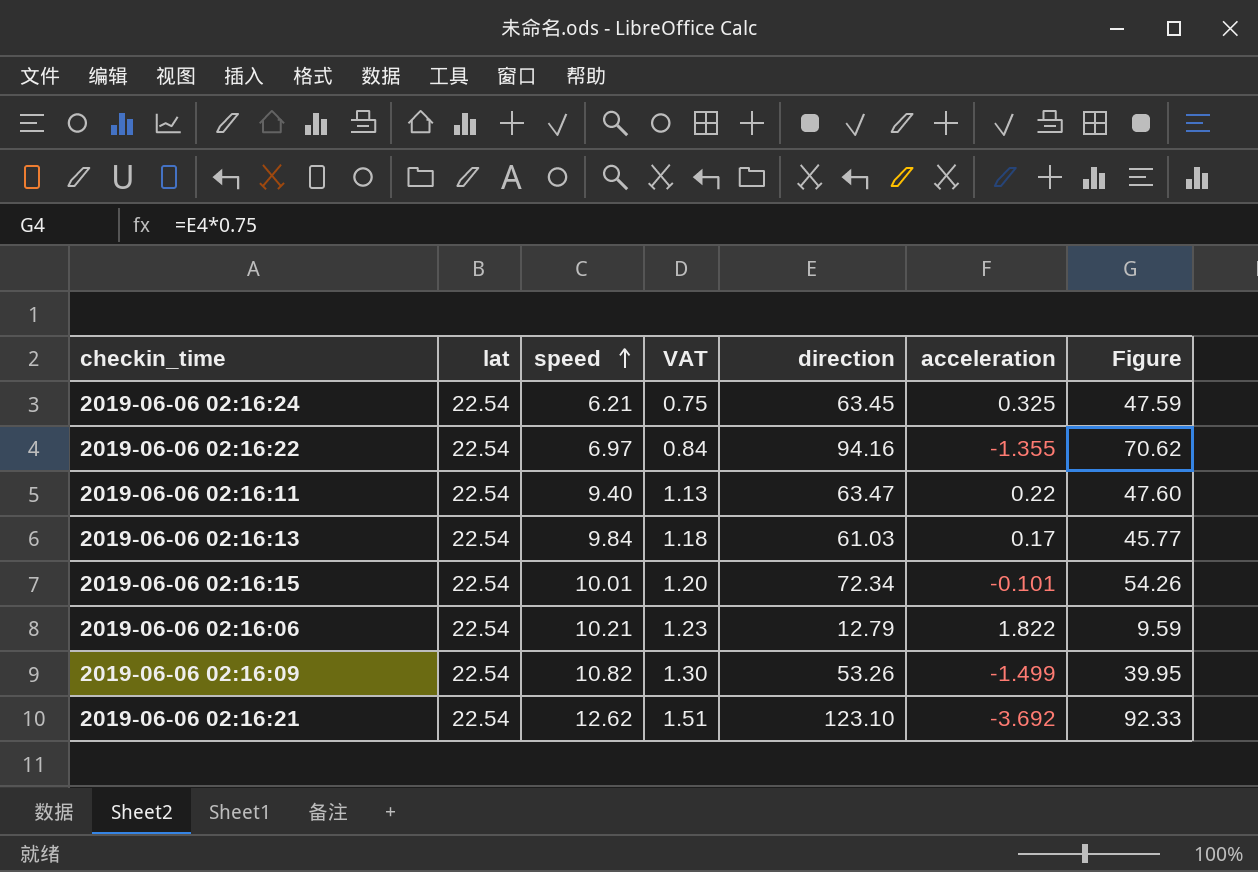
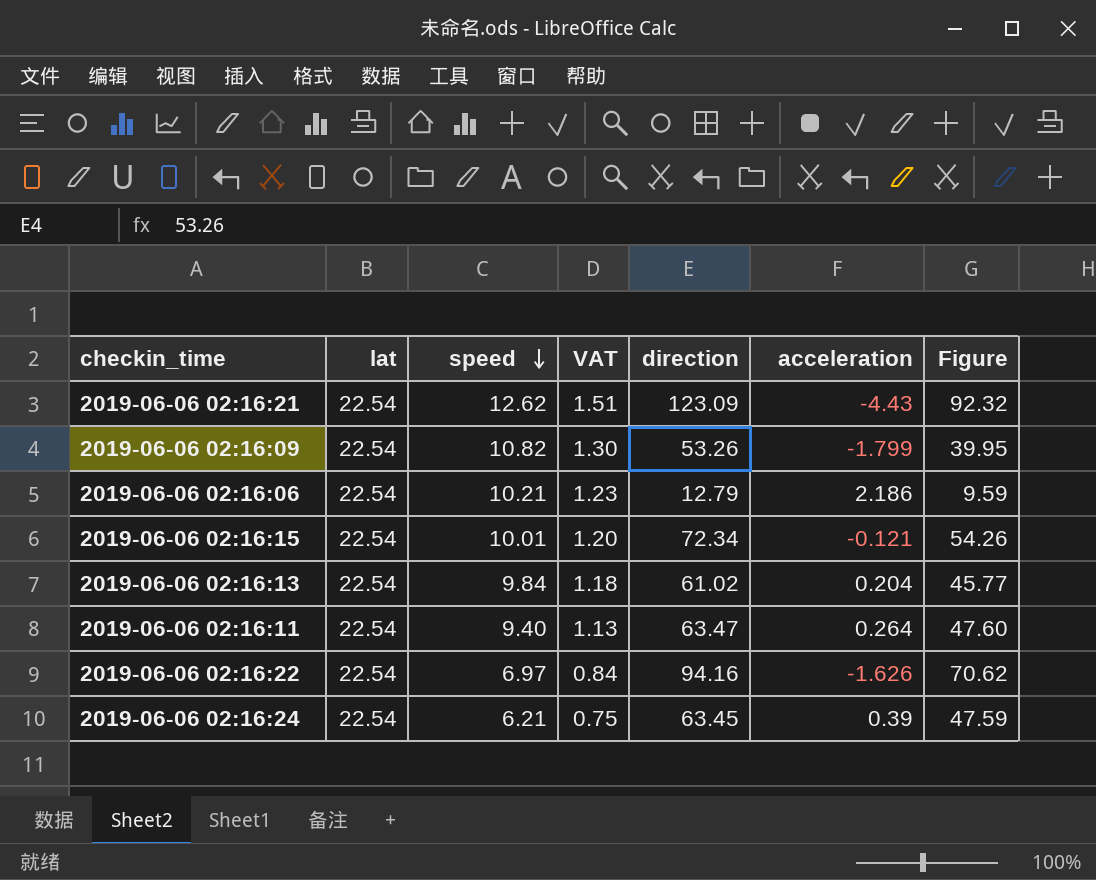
row order: speed ascending -> speed descending
2019-06-06 02:16:21 | direction: 123.10 -> 123.09
2019-06-06 02:16:21 | acceleration: -3.692 -> -4.43
2019-06-06 02:16:21 | Figure: 92.33 -> 92.32
2019-06-06 02:16:09 | acceleration: -1.499 -> -1.799
2019-06-06 02:16:06 | acceleration: 1.822 -> 2.186
2019-06-06 02:16:15 | acceleration: -0.101 -> -0.121
2019-06-06 02:16:13 | direction: 61.03 -> 61.02
2019-06-06 02:16:13 | acceleration: 0.17 -> 0.204
2019-06-06 02:16:11 | acceleration: 0.22 -> 0.264
2019-06-06 02:16:22 | acceleration: -1.355 -> -1.626
2019-06-06 02:16:24 | acceleration: 0.325 -> 0.39

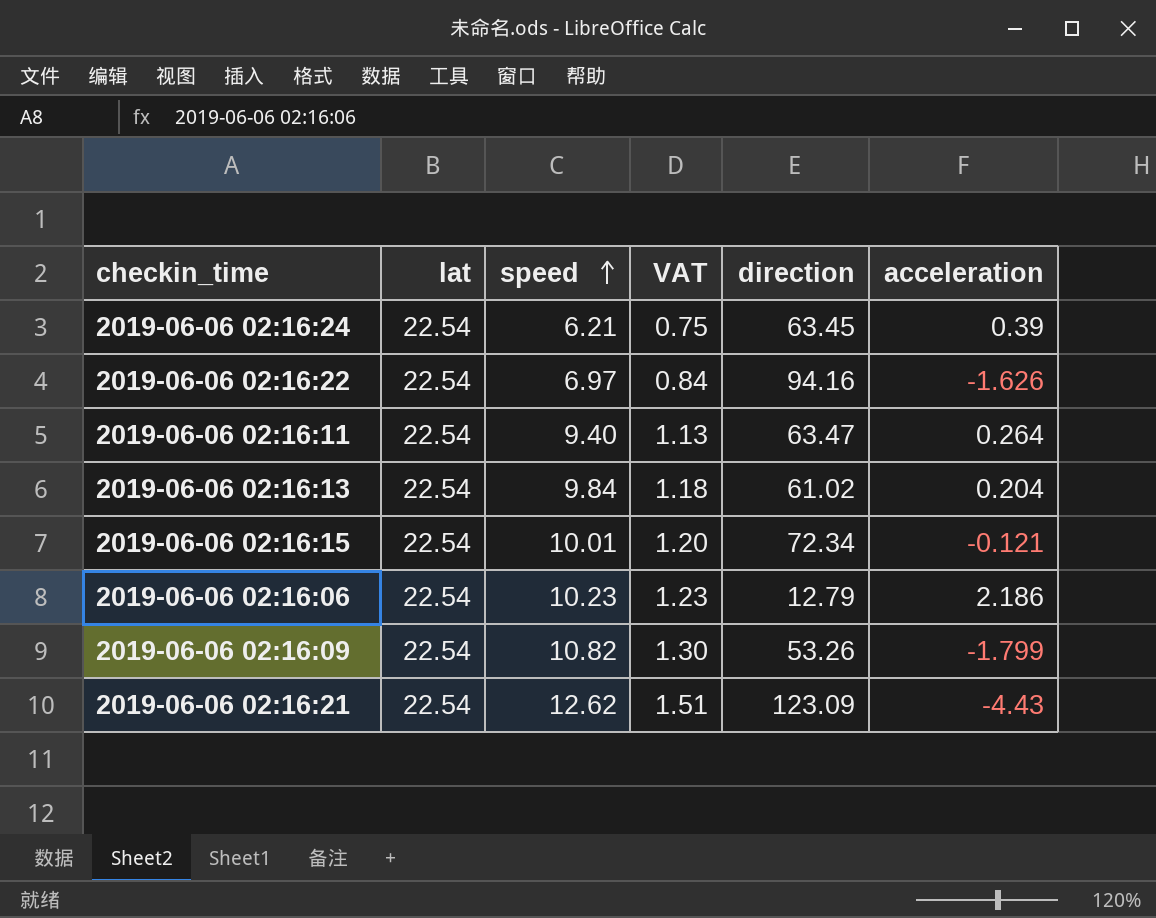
row order: speed descending -> speed ascending
column Figure | formula: [direction] * 0.75 -> none
2019-06-06 02:16:06 | speed: 10.21 -> 10.23

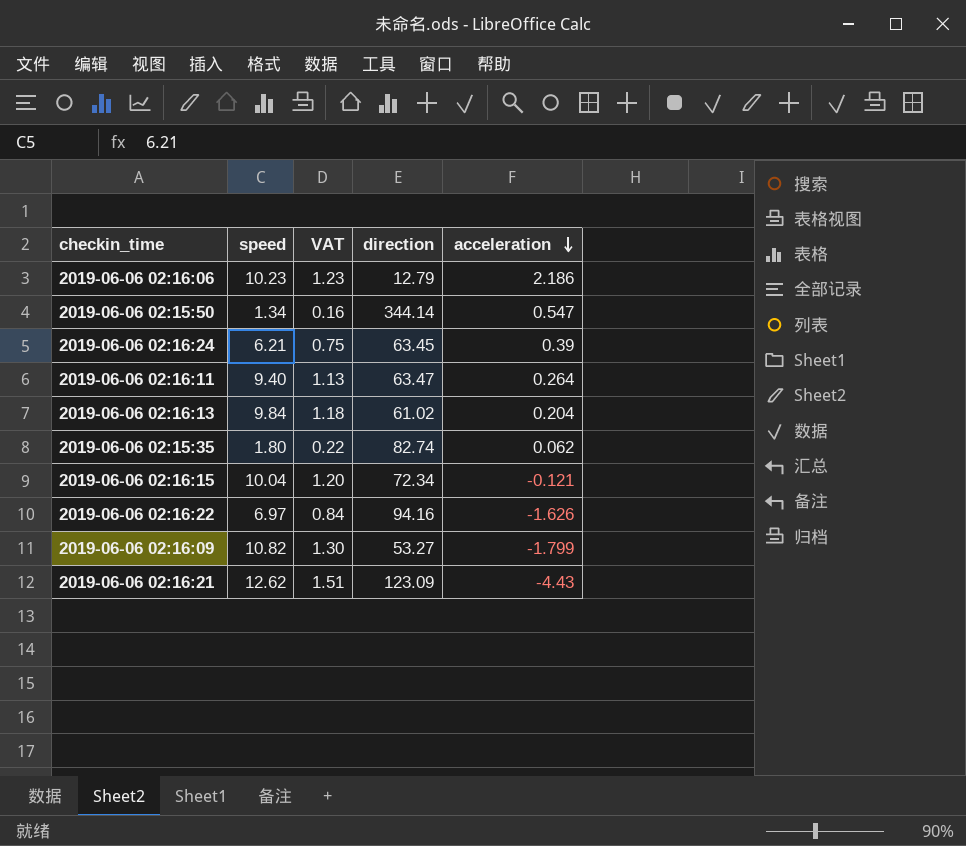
row order: speed ascending -> acceleration descending
column lat | position: 2 -> none
row 2019-06-06 02:15:50: none -> 1.34 | 0.16 | 344.14 | 0.547
row 2019-06-06 02:15:35: none -> 1.80 | 0.22 | 82.74 | 0.062
2019-06-06 02:16:15 | speed: 10.01 -> 10.04
2019-06-06 02:16:09 | direction: 53.26 -> 53.27

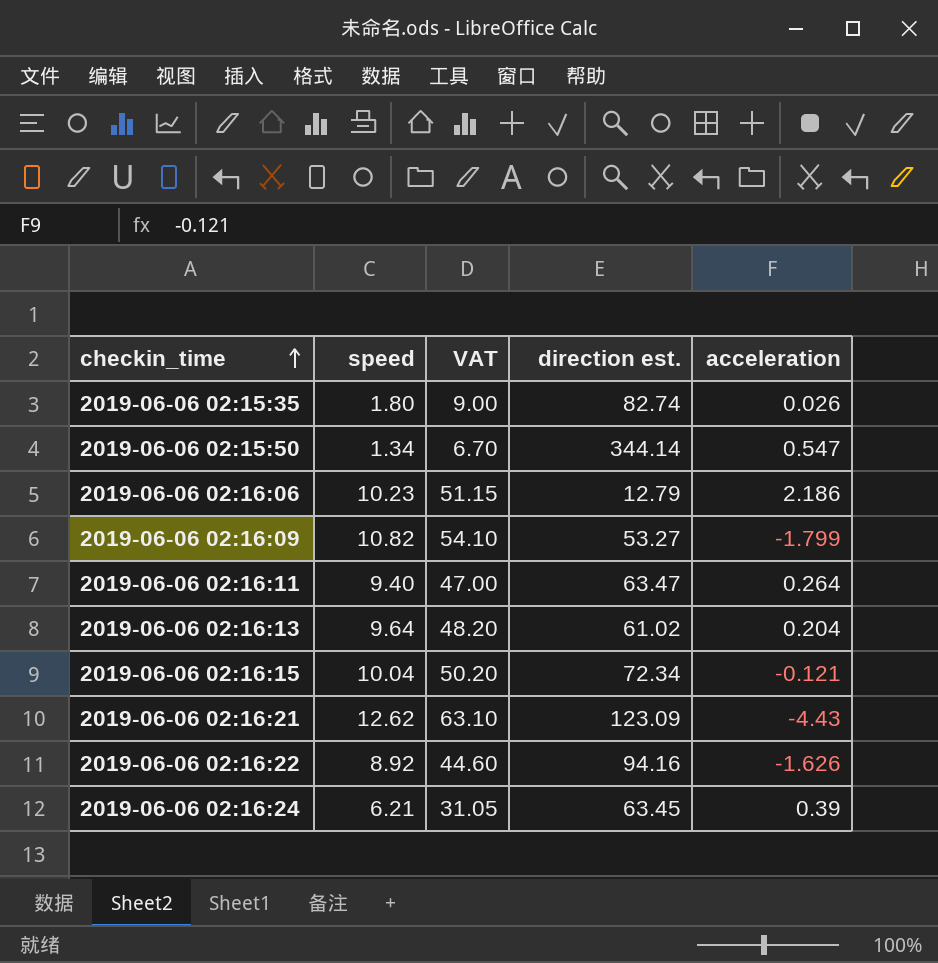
row order: acceleration descending -> checkin_time ascending
column VAT | formula: [speed] * 0.12 -> [speed] * 5
column name: direction -> direction est.
2019-06-06 02:15:35 | acceleration: 0.062 -> 0.026
2019-06-06 02:16:13 | speed: 9.84 -> 9.64
2019-06-06 02:16:22 | speed: 6.97 -> 8.92

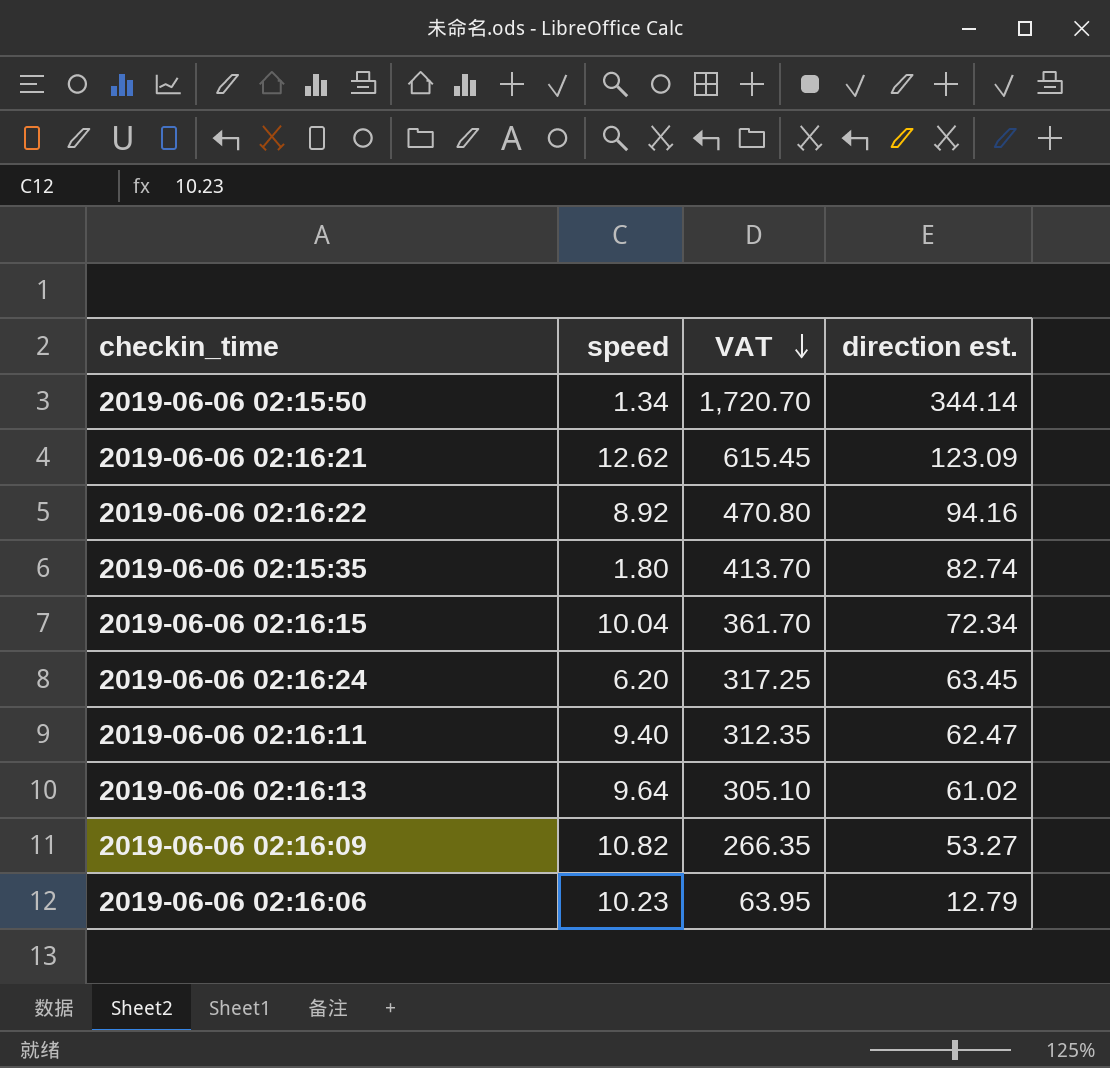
row order: checkin_time ascending -> VAT descending
column acceleration | position: 5 -> none
column VAT | formula: [speed] * 5 -> [direction est.] * 5
2019-06-06 02:16:24 | speed: 6.21 -> 6.20
2019-06-06 02:16:11 | direction est.: 63.47 -> 62.47

